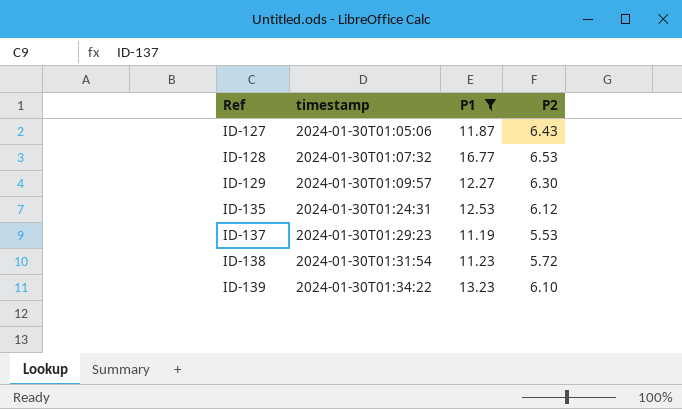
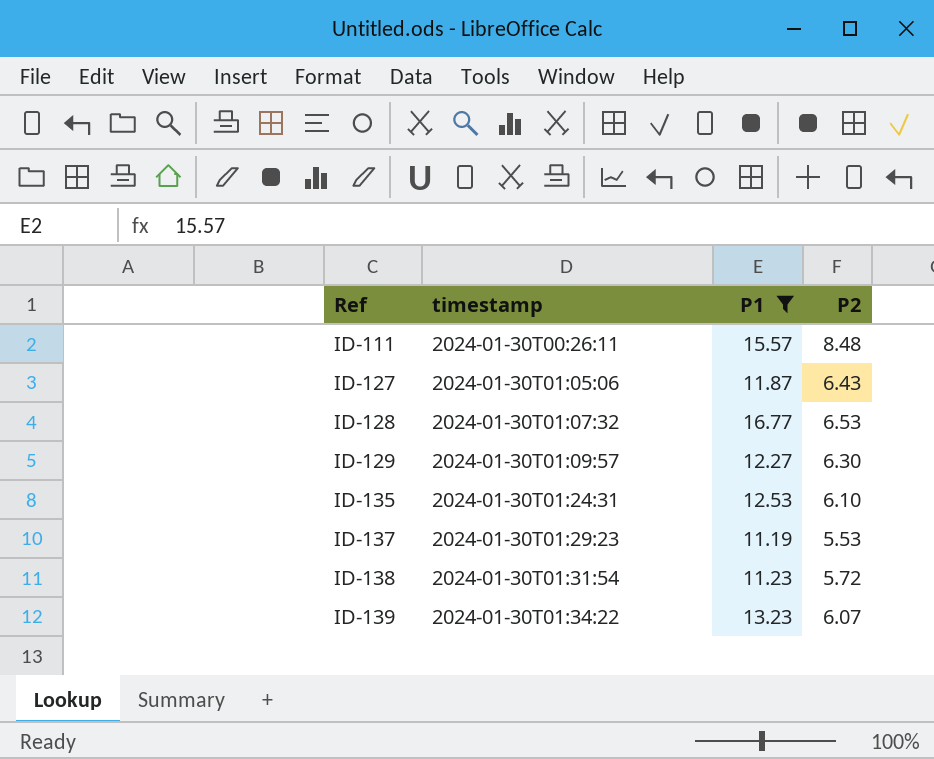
row ID-111: none -> 2024-01-30T00:26:11 | 15.57 | 8.48
ID-135 | P2: 6.12 -> 6.10
ID-139 | P2: 6.10 -> 6.07

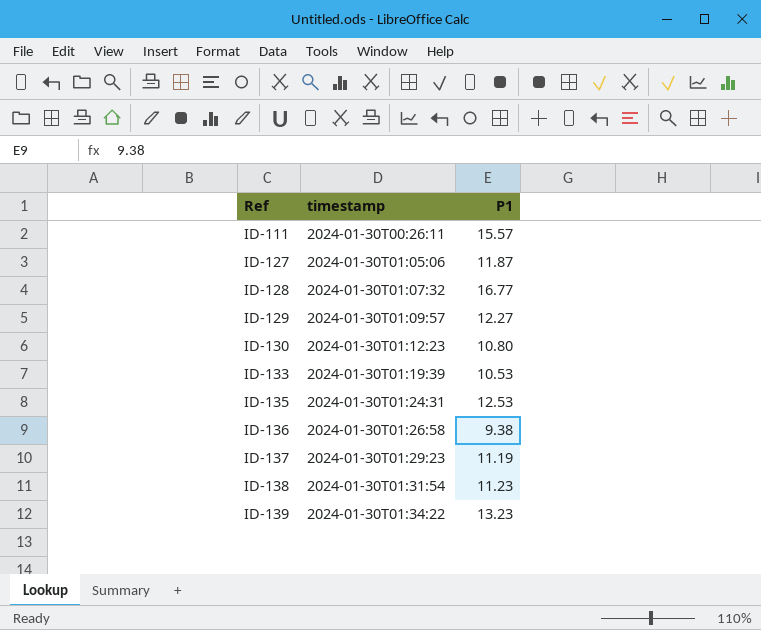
filter: P1 >= 11.19 -> none
column P2 | position: 4 -> none

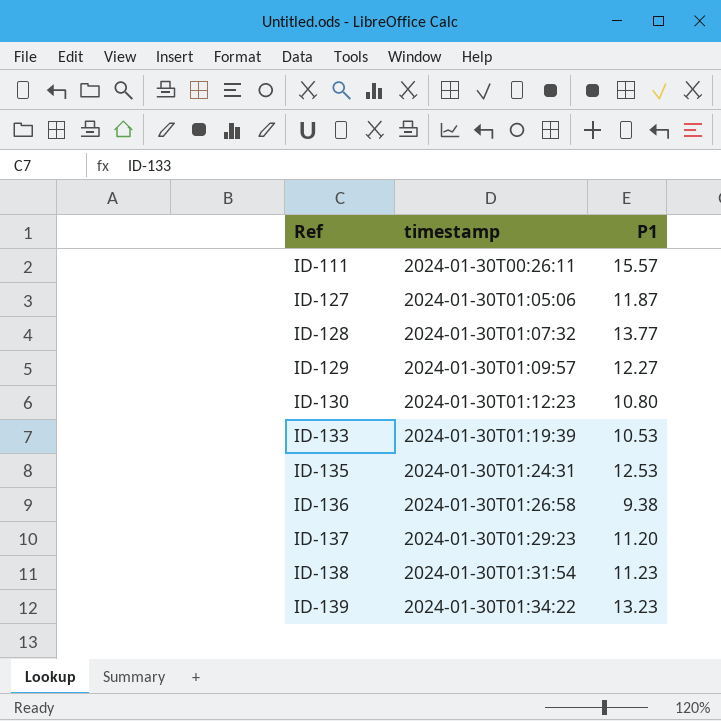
ID-128 | P1: 16.77 -> 13.77
ID-137 | P1: 11.19 -> 11.20

